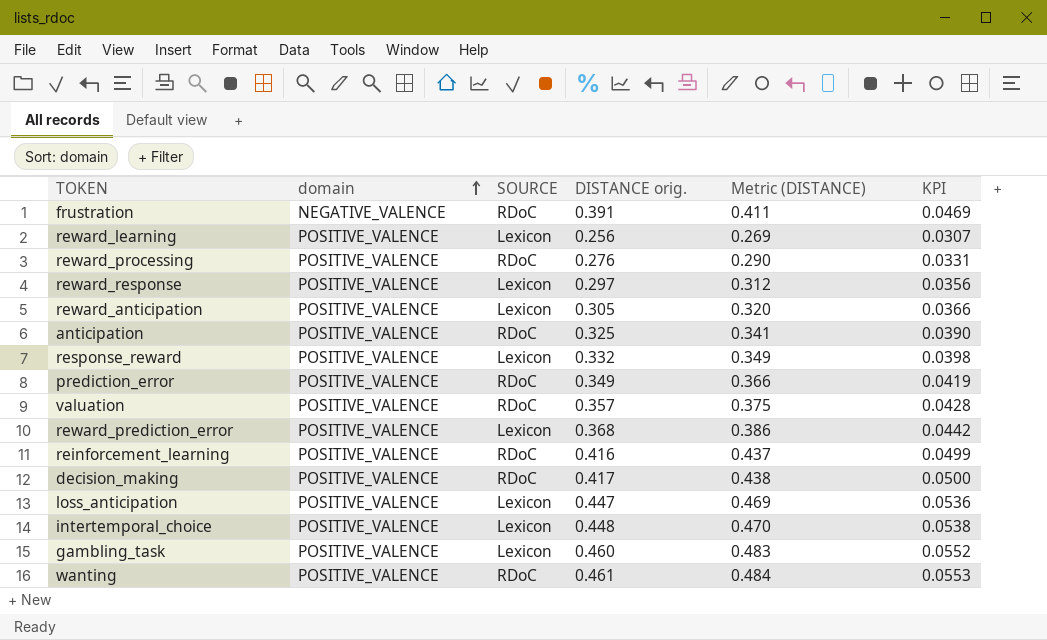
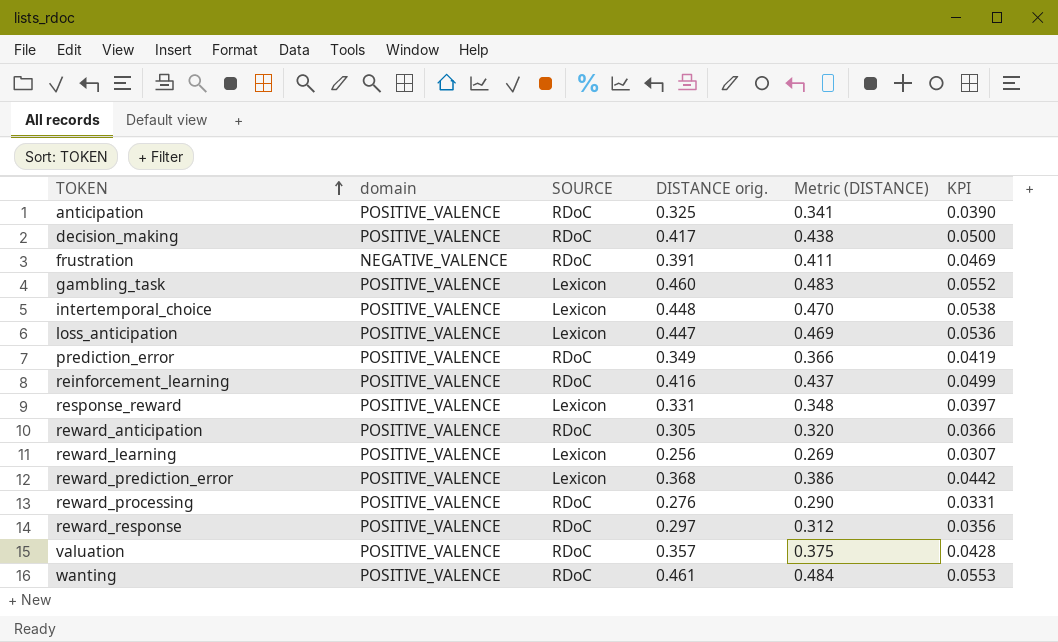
row order: domain ascending -> TOKEN ascending
response_reward | DISTANCE orig.: 0.332 -> 0.331
response_reward | Metric (DISTANCE): 0.349 -> 0.348
response_reward | KPI: 0.0398 -> 0.0397
reward_anticipation | SOURCE: Lexicon -> RDoC
reward_response | SOURCE: Lexicon -> RDoC

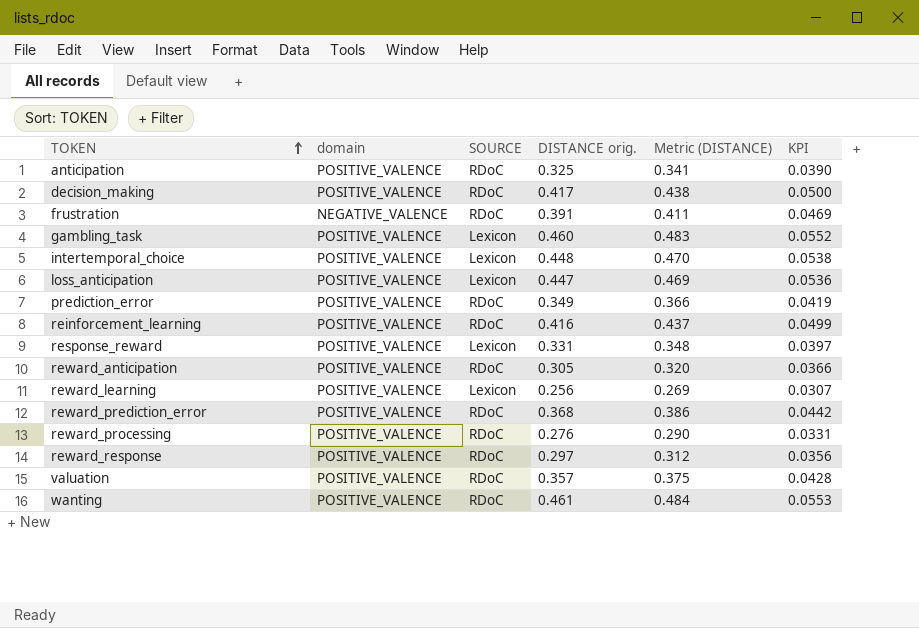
reward_prediction_error | SOURCE: Lexicon -> RDoC

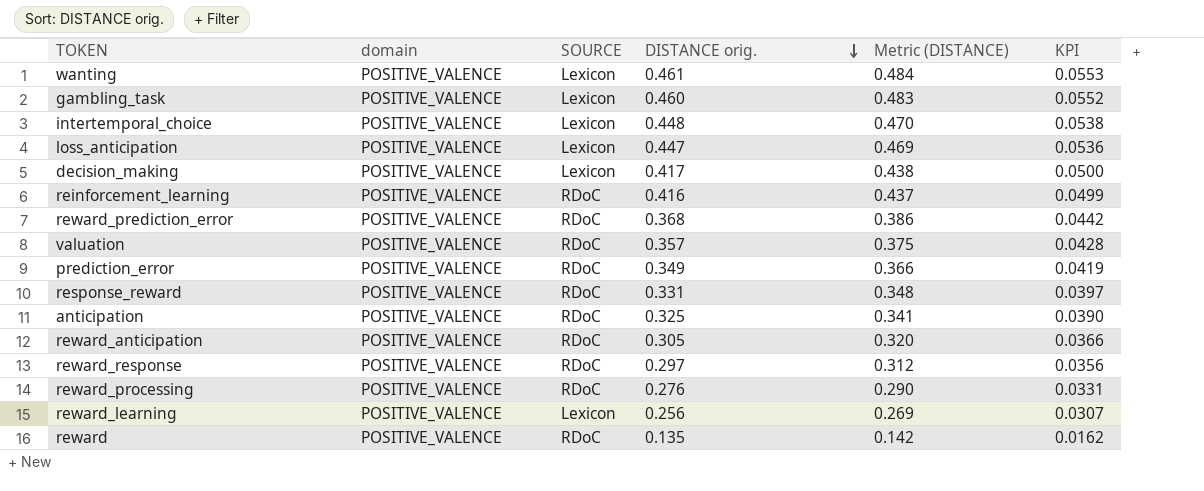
row order: TOKEN ascending -> DISTANCE orig. descending
row frustration: NEGATIVE_VALENCE | RDoC | 0.391 | 0.411 | 0.0469 -> none
wanting | SOURCE: RDoC -> Lexicon
decision_making | SOURCE: RDoC -> Lexicon
response_reward | SOURCE: Lexicon -> RDoC
row reward: none -> POSITIVE_VALENCE | RDoC | 0.135 | 0.142 | 0.0162

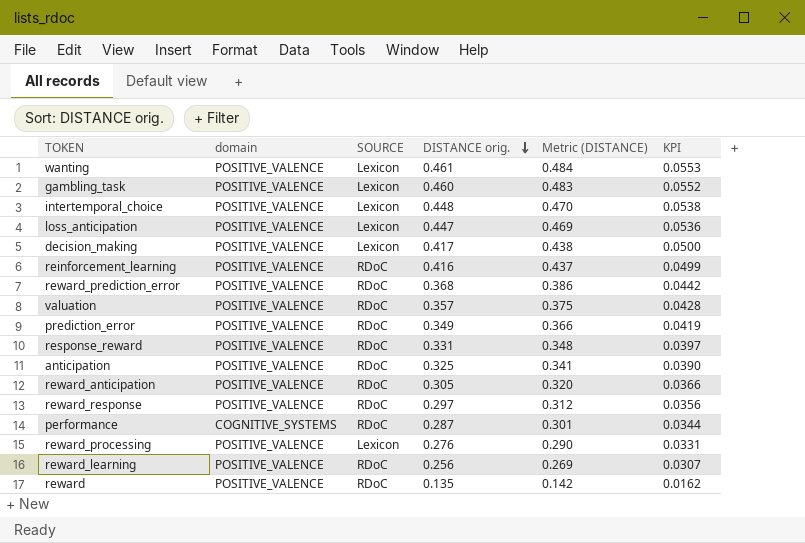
row performance: none -> COGNITIVE_SYSTEMS | RDoC | 0.287 | 0.301 | 0.0344
reward_processing | SOURCE: RDoC -> Lexicon
reward_learning | SOURCE: Lexicon -> RDoC

